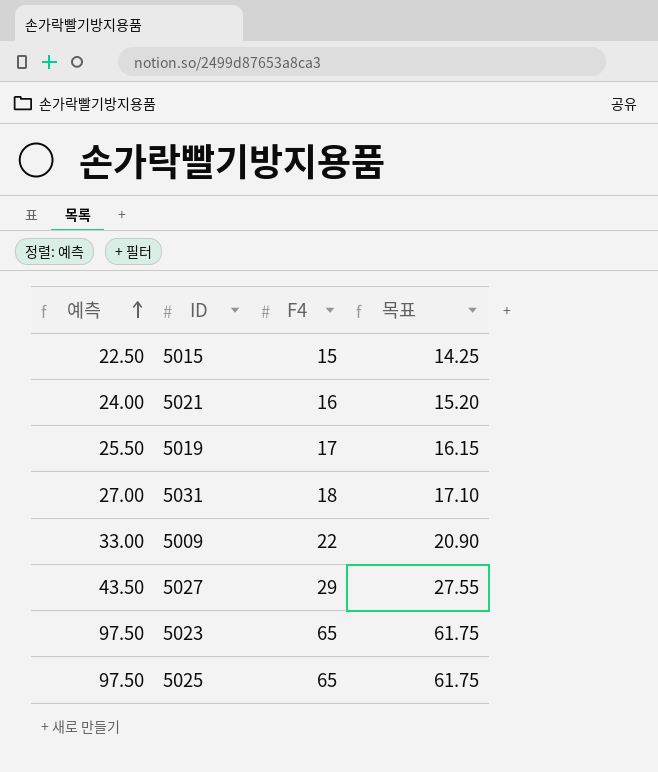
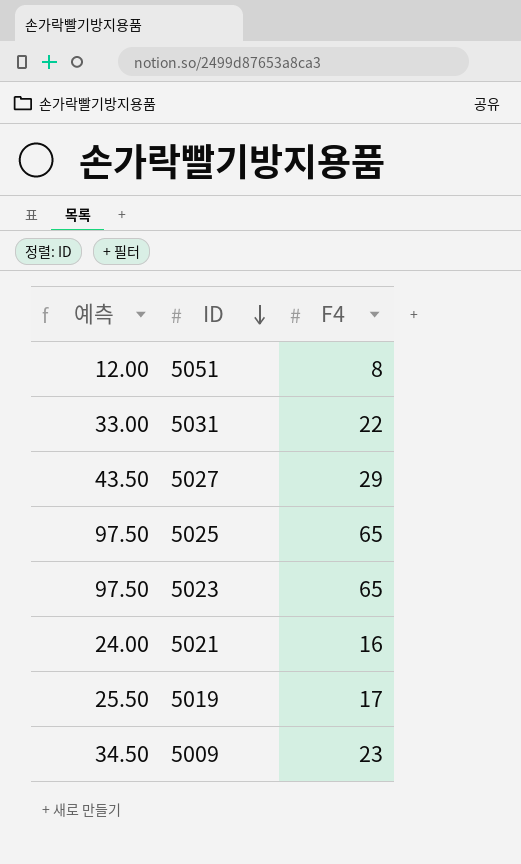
row order: 예측 ascending -> ID descending
column 목표 | formula: [F4] * 0.95 -> none
row 5015: 22.50 | 15 | 14.25 -> none
row 5051: none -> 12.00 | 8
5031 | 예측: 27.00 -> 33.00
5031 | F4: 18 -> 22
5009 | 예측: 33.00 -> 34.50
5009 | F4: 22 -> 23

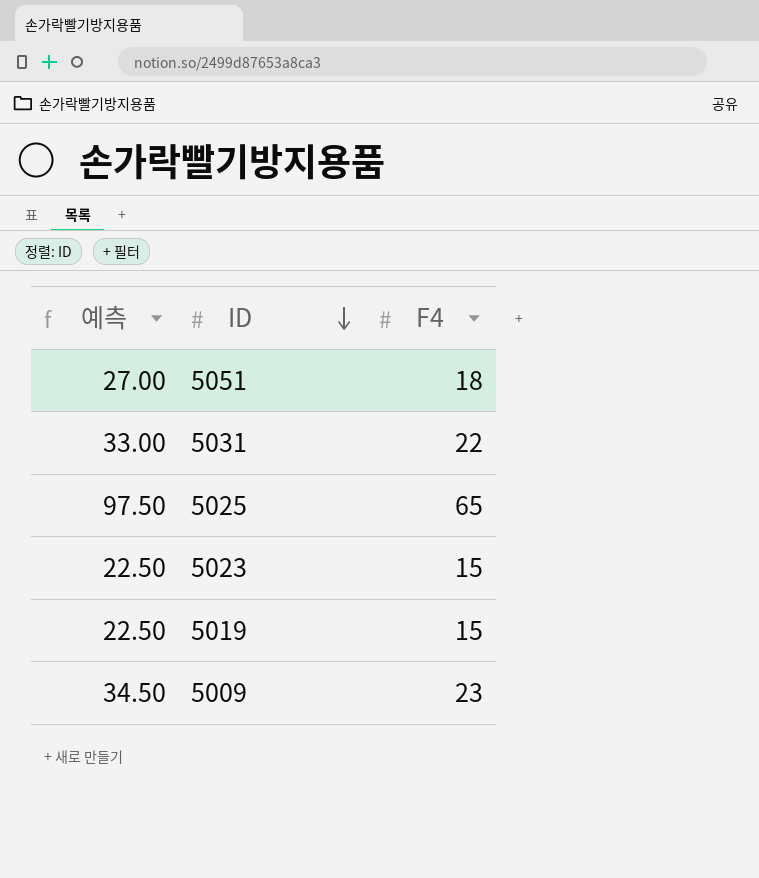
row 5027: 43.50 | 29 -> none
row 5021: 24.00 | 16 -> none
5051 | 예측: 12.00 -> 27.00
5051 | F4: 8 -> 18
5023 | 예측: 97.50 -> 22.50
5023 | F4: 65 -> 15
5019 | 예측: 25.50 -> 22.50
5019 | F4: 17 -> 15

